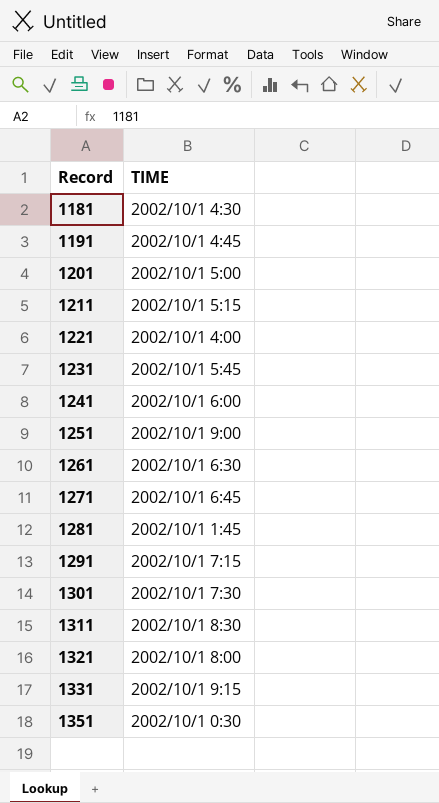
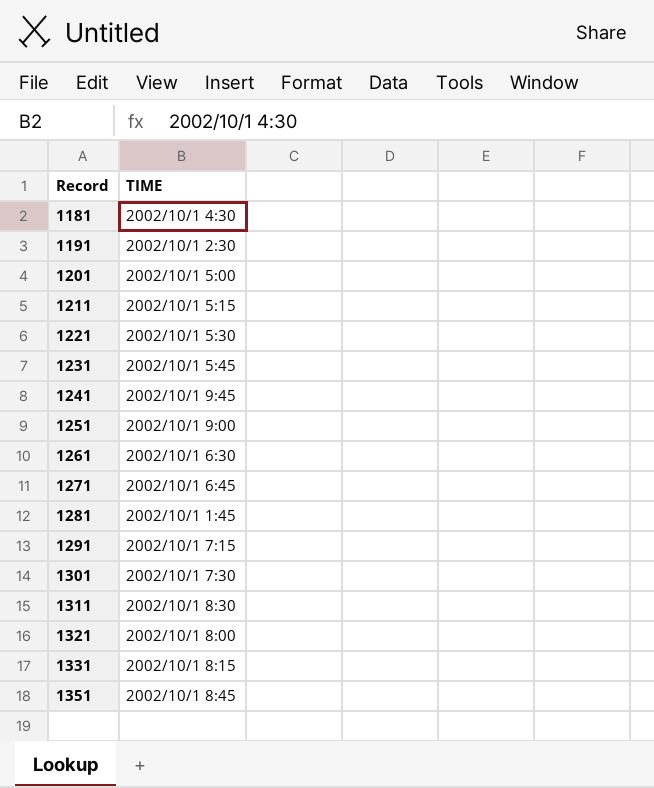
1191 | TIME: 2002/10/1 4:45 -> 2002/10/1 2:30
1221 | TIME: 2002/10/1 4:00 -> 2002/10/1 5:30
1241 | TIME: 2002/10/1 6:00 -> 2002/10/1 9:45
1331 | TIME: 2002/10/1 9:15 -> 2002/10/1 8:15
1351 | TIME: 2002/10/1 0:30 -> 2002/10/1 8:45

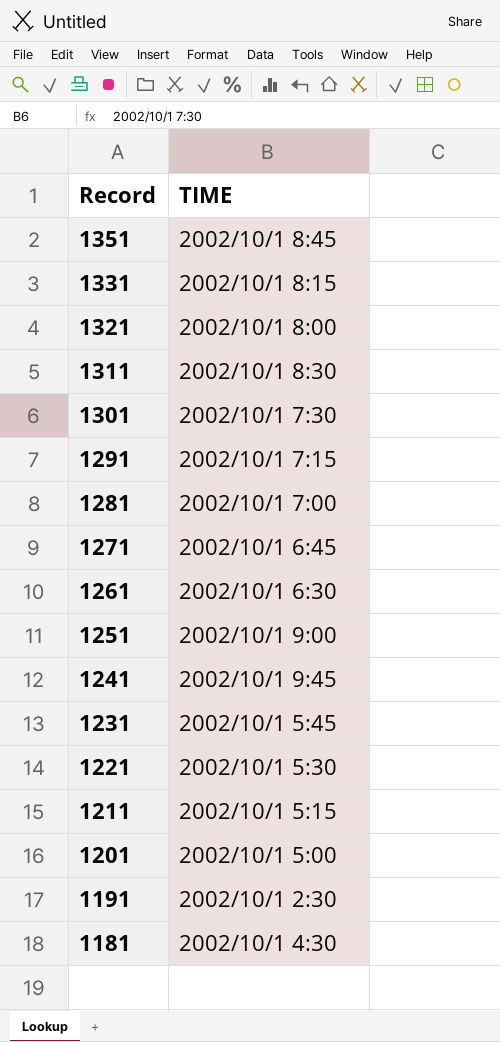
row order: Record ascending -> Record descending
1281 | TIME: 2002/10/1 1:45 -> 2002/10/1 7:00

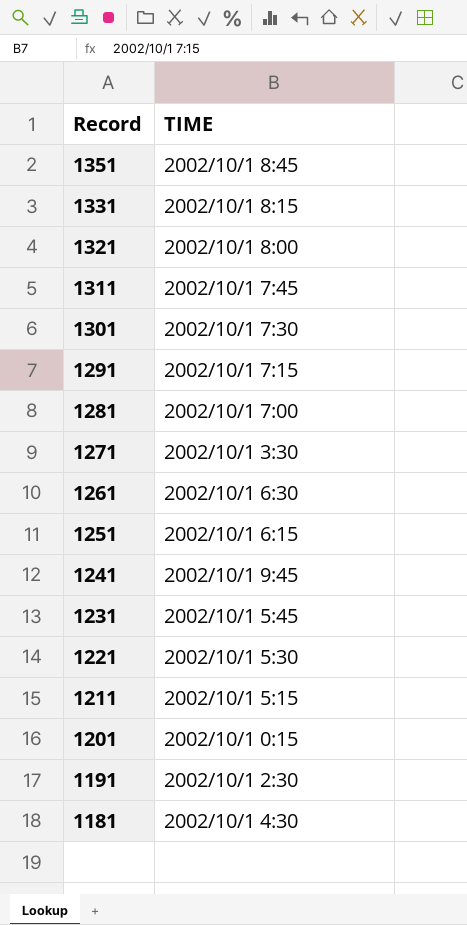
1311 | TIME: 2002/10/1 8:30 -> 2002/10/1 7:45
1271 | TIME: 2002/10/1 6:45 -> 2002/10/1 3:30
1251 | TIME: 2002/10/1 9:00 -> 2002/10/1 6:15
1201 | TIME: 2002/10/1 5:00 -> 2002/10/1 0:15

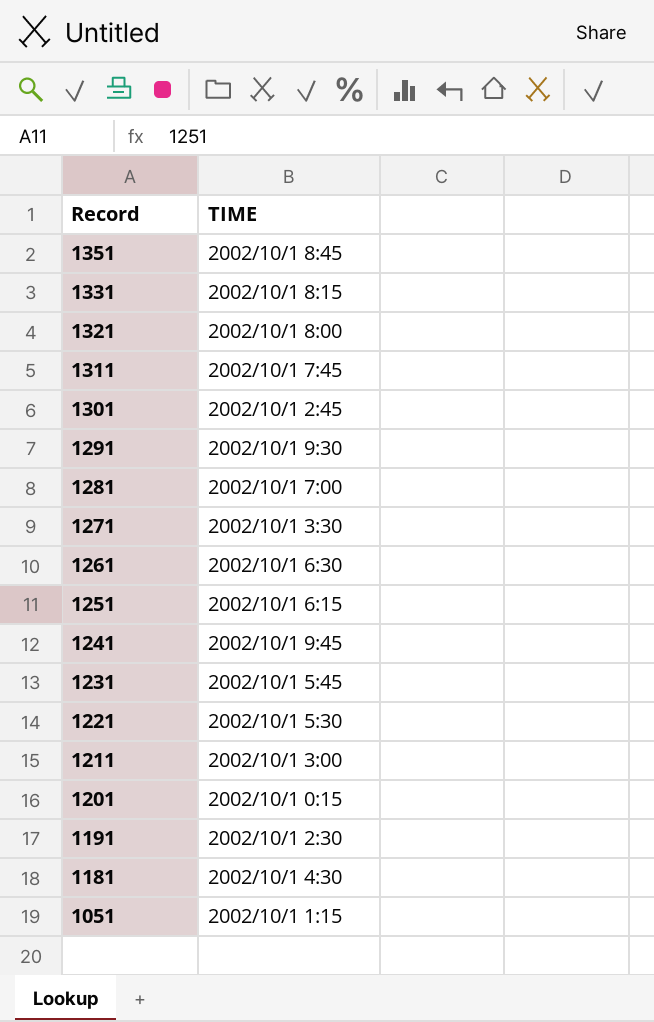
1301 | TIME: 2002/10/1 7:30 -> 2002/10/1 2:45
1291 | TIME: 2002/10/1 7:15 -> 2002/10/1 9:30
1211 | TIME: 2002/10/1 5:15 -> 2002/10/1 3:00
row 1051: none -> 2002/10/1 1:15

